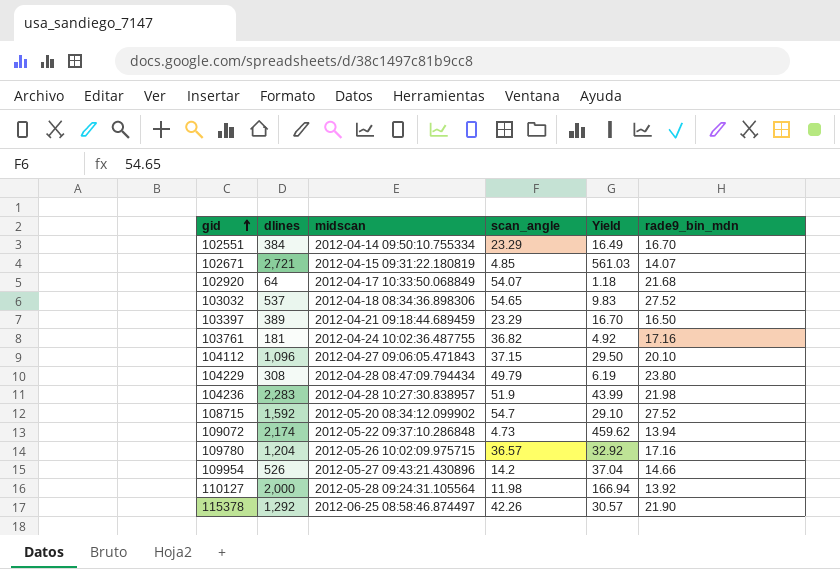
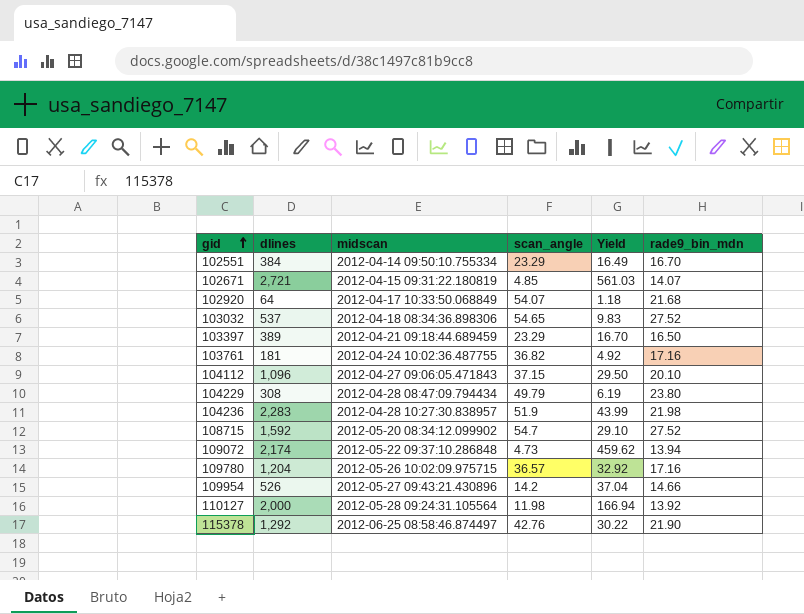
115378 | scan_angle: 42.26 -> 42.76
115378 | Yield: 30.57 -> 30.22

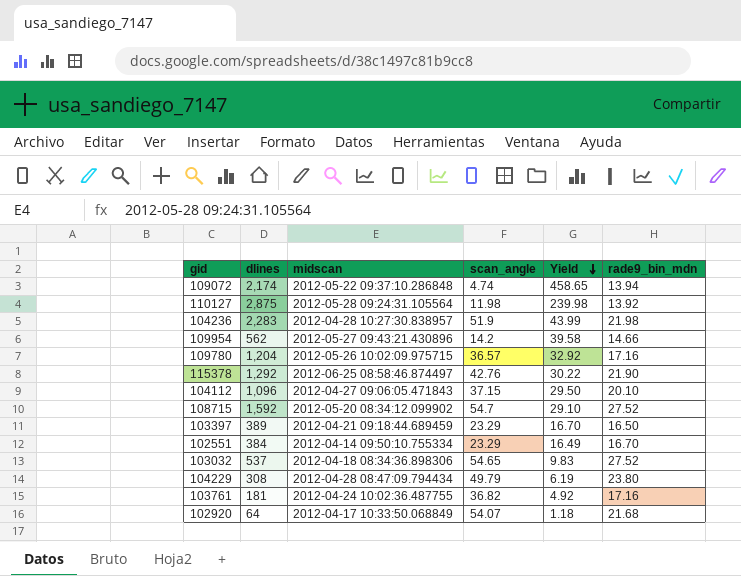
row order: gid ascending -> Yield descending
row 102671: 2,721 | 2012-04-15 09:31:22.180819 | 4.85 | 561.03 | 14.07 -> none
109072 | scan_angle: 4.73 -> 4.74
109072 | Yield: 459.62 -> 458.65
110127 | dlines: 2,000 -> 2,875
110127 | Yield: 166.94 -> 239.98
109954 | dlines: 526 -> 562
109954 | Yield: 37.04 -> 39.58

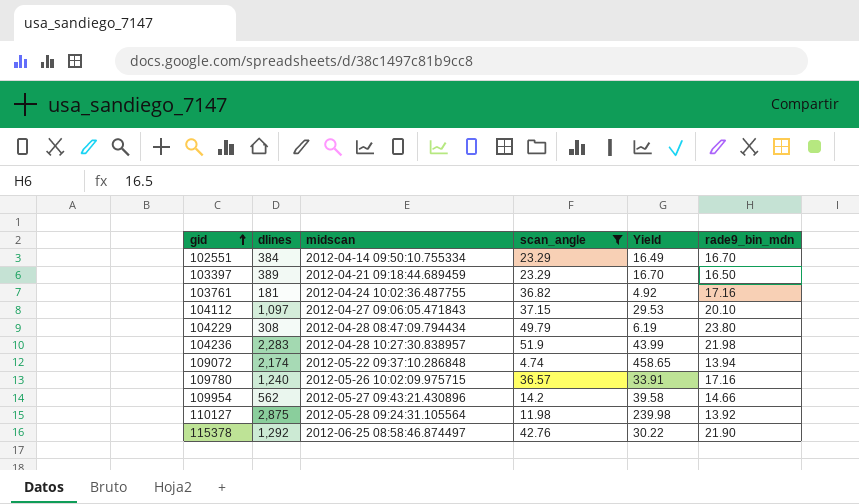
filter: none -> scan_angle <= 51.9
row order: Yield descending -> gid ascending
104112 | dlines: 1,096 -> 1,097
104112 | Yield: 29.50 -> 29.53
109780 | dlines: 1,204 -> 1,240
109780 | Yield: 32.92 -> 33.91

